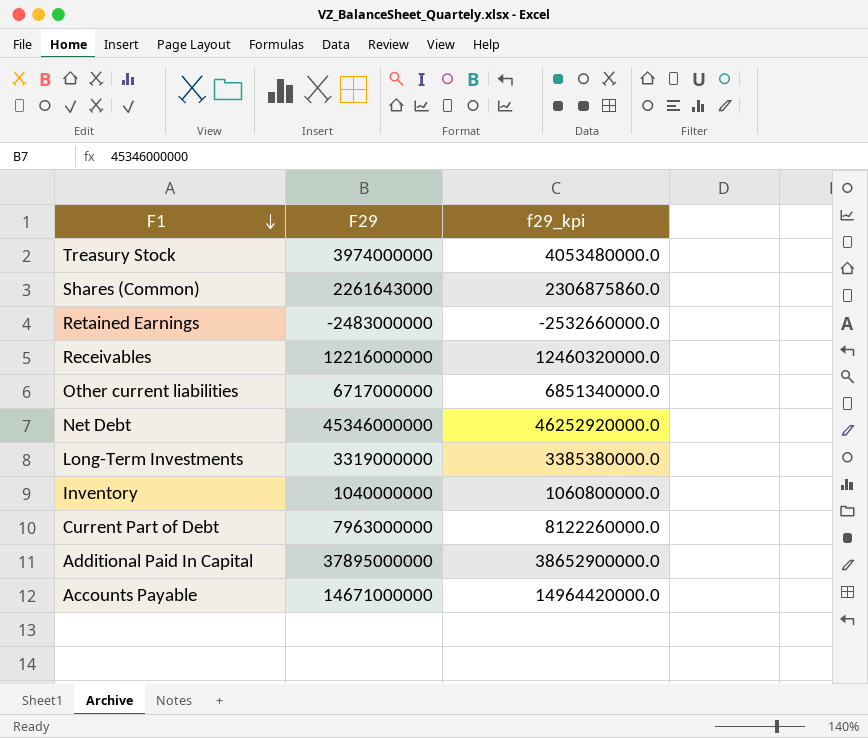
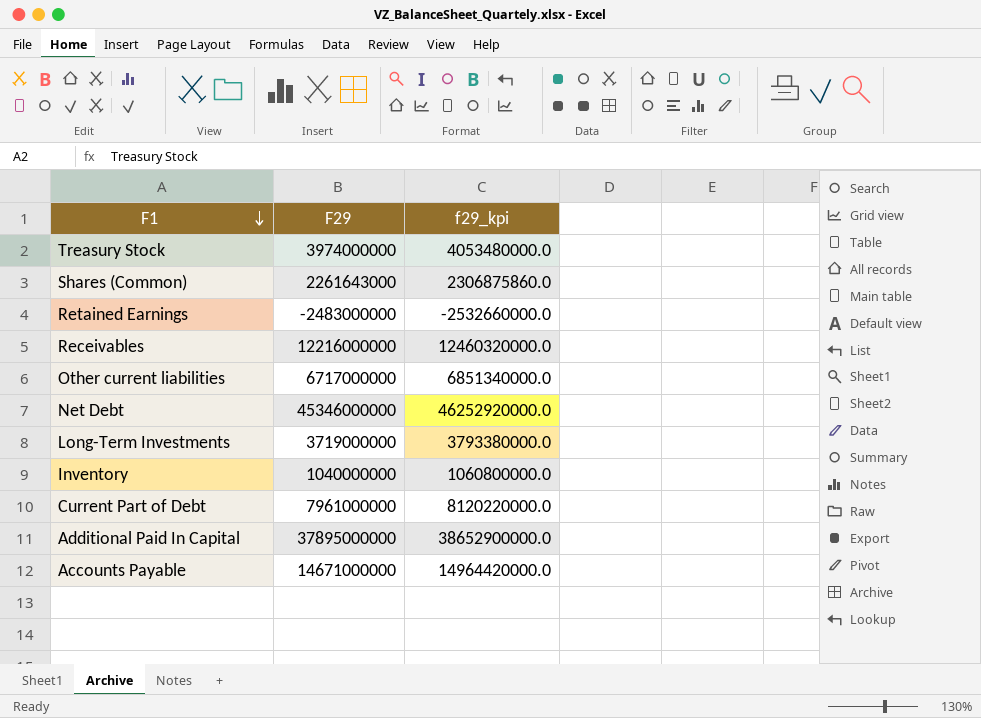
Long-Term Investments | F29: 3319000000 -> 3719000000
Long-Term Investments | f29_kpi: 3385380000.0 -> 3793380000.0
Current Part of Debt | F29: 7963000000 -> 7961000000
Current Part of Debt | f29_kpi: 8122260000.0 -> 8120220000.0

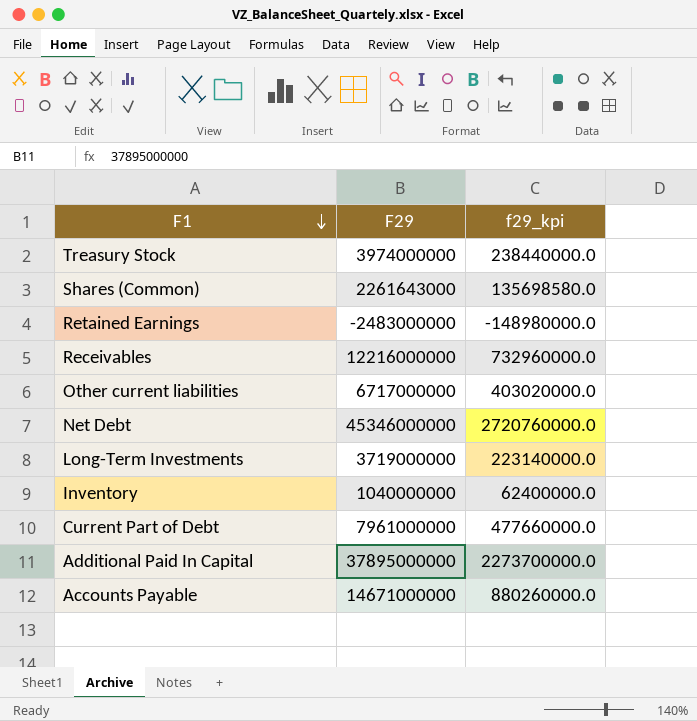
column f29_kpi | formula: [F29] * 1.02 -> [F29] * 0.06

